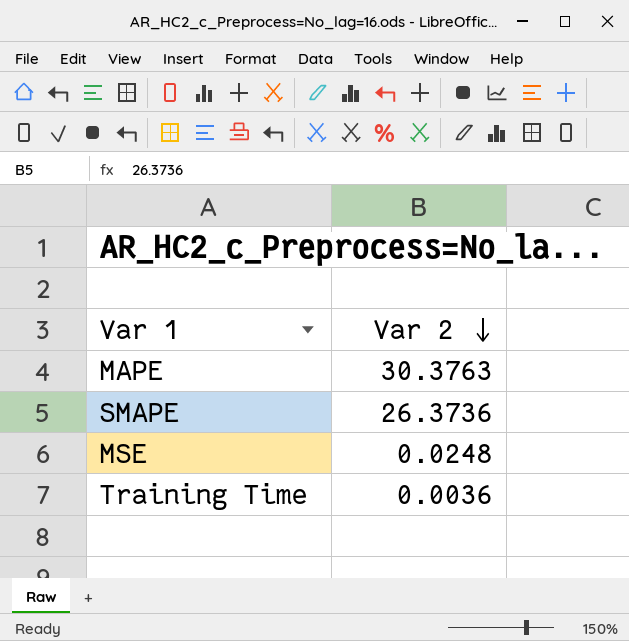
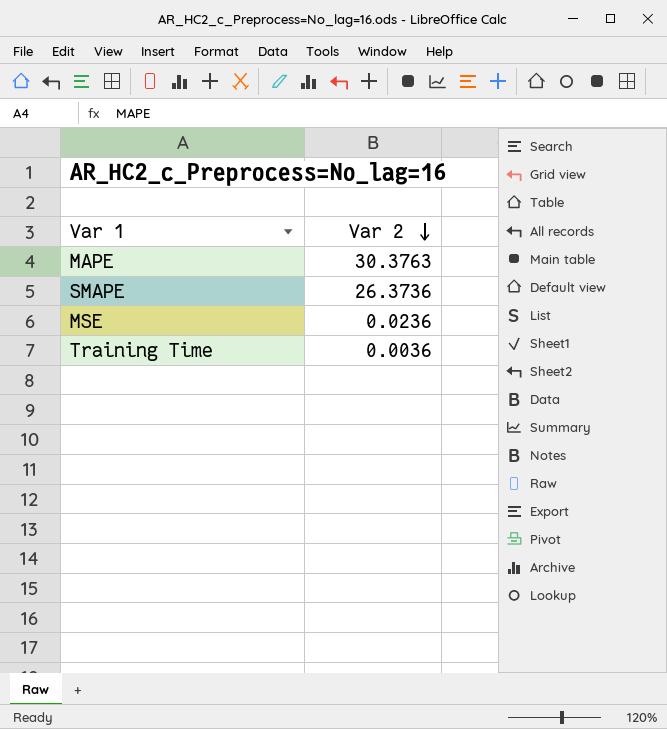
MSE | Var 2: 0.0248 -> 0.0236

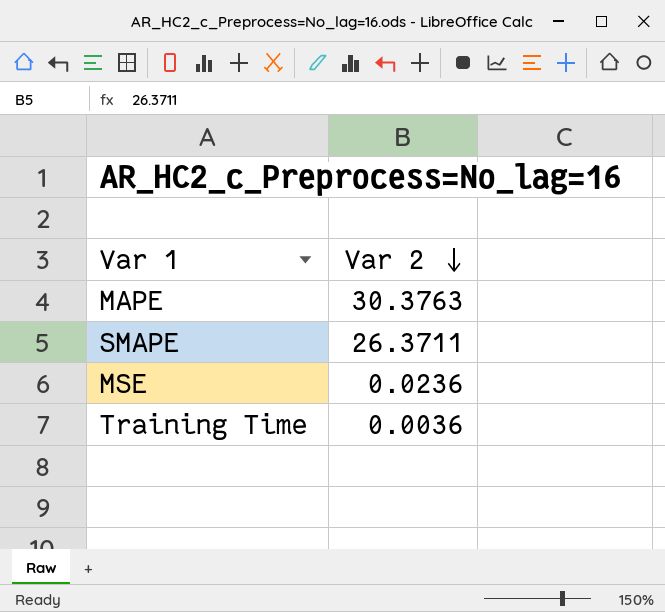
SMAPE | Var 2: 26.3736 -> 26.3711

